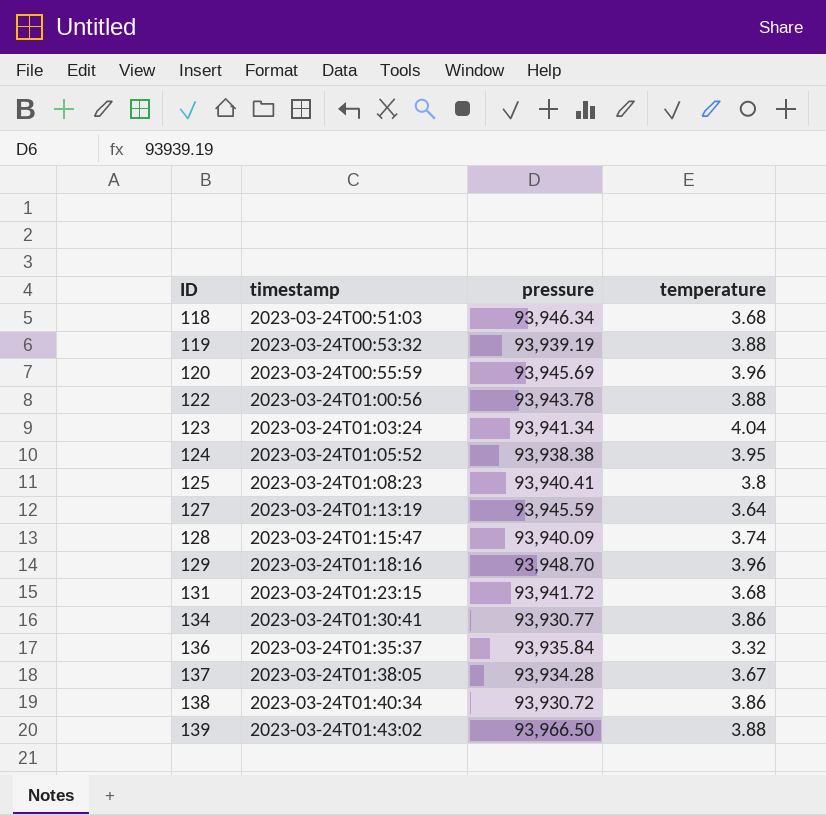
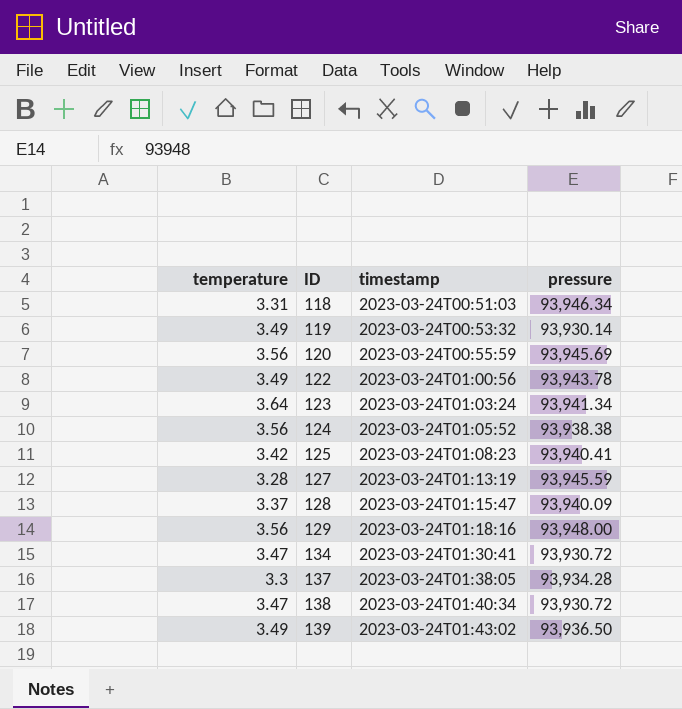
column temperature | position: 4 -> 1
row 131: 2023-03-24T01:23:15 | 93,941.72 | 3.68 -> none
row 136: 2023-03-24T01:35:37 | 93,935.84 | 3.32 -> none
118 | temperature: 3.68 -> 3.31
119 | temperature: 3.88 -> 3.49
119 | pressure: 93,939.19 -> 93,930.14
120 | temperature: 3.96 -> 3.56
122 | temperature: 3.88 -> 3.49
123 | temperature: 4.04 -> 3.64
124 | temperature: 3.95 -> 3.56
125 | temperature: 3.8 -> 3.42
127 | temperature: 3.64 -> 3.28
128 | temperature: 3.74 -> 3.37
129 | temperature: 3.96 -> 3.56
129 | pressure: 93,948.70 -> 93,948.00
134 | temperature: 3.86 -> 3.47
134 | pressure: 93,930.77 -> 93,930.72
137 | temperature: 3.67 -> 3.3
138 | temperature: 3.86 -> 3.47
139 | temperature: 3.88 -> 3.49
139 | pressure: 93,966.50 -> 93,936.50

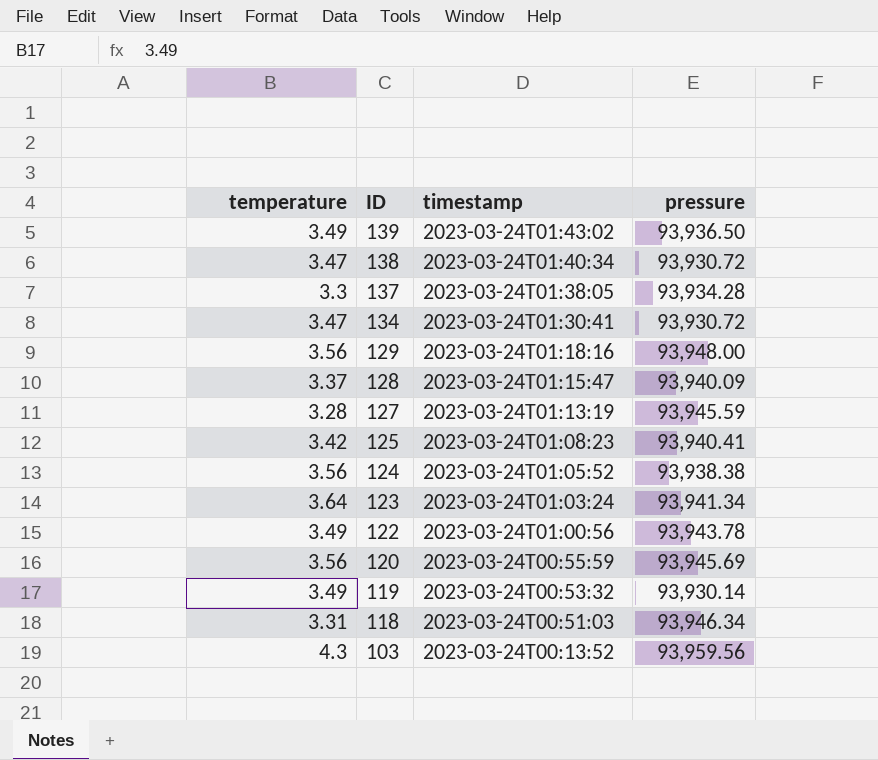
row order: ID ascending -> ID descending
row 103: none -> 4.3 | 2023-03-24T00:13:52 | 93,959.56

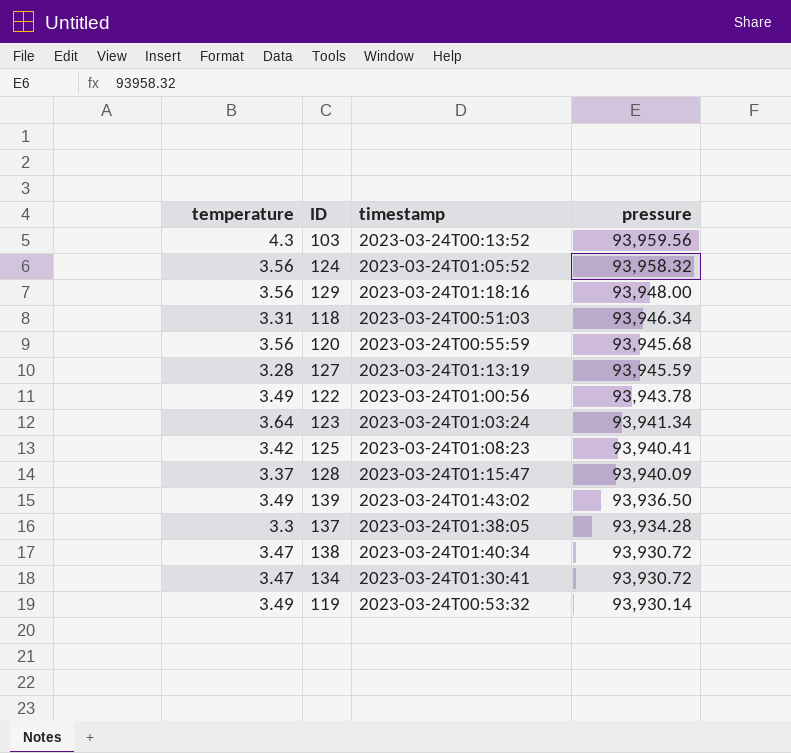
row order: ID descending -> pressure descending
124 | pressure: 93,938.38 -> 93,958.32
120 | pressure: 93,945.69 -> 93,945.68

